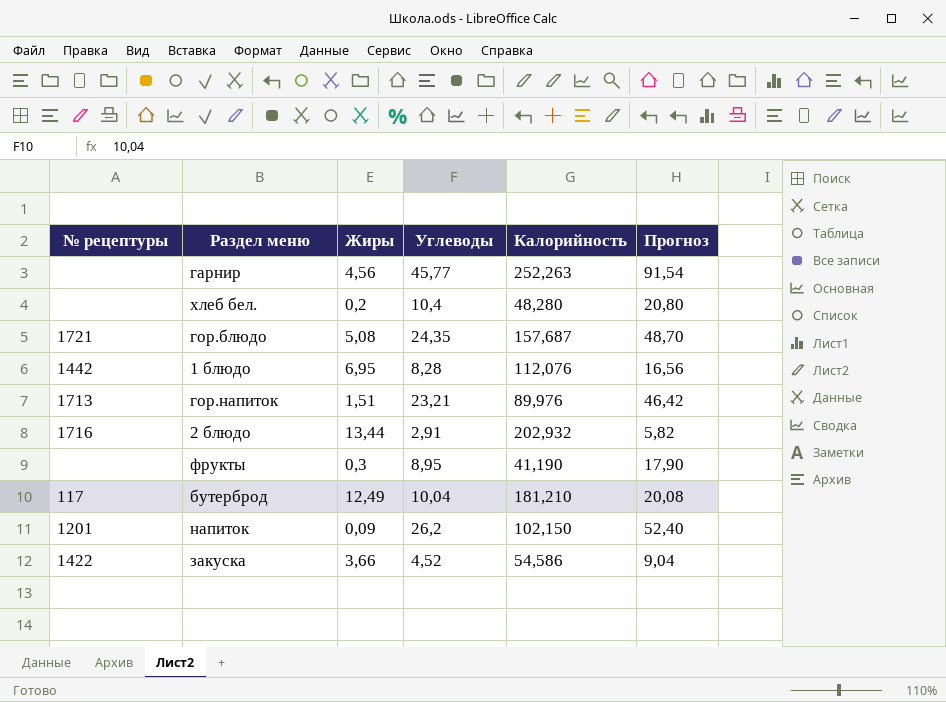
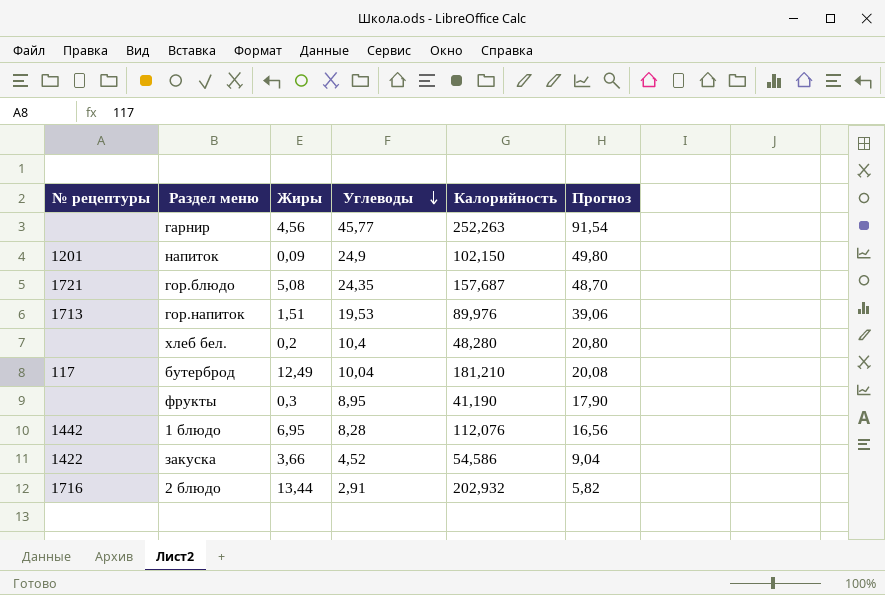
row order: none -> Углеводы descending
напиток | Углеводы: 26,2 -> 24,9
напиток | Прогноз: 52,40 -> 49,80
гор.напиток | Углеводы: 23,21 -> 19,53
гор.напиток | Прогноз: 46,42 -> 39,06

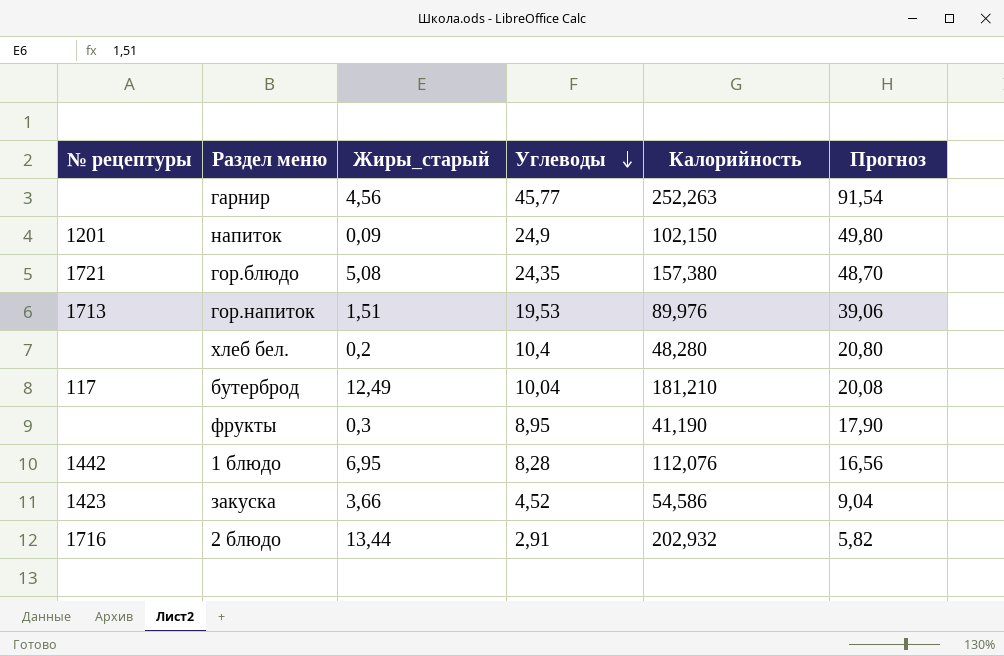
column name: Жиры -> Жиры_старый
гор.блюдо | Калорийность: 157,687 -> 157,380
закуска | № рецептуры: 1422 -> 1423

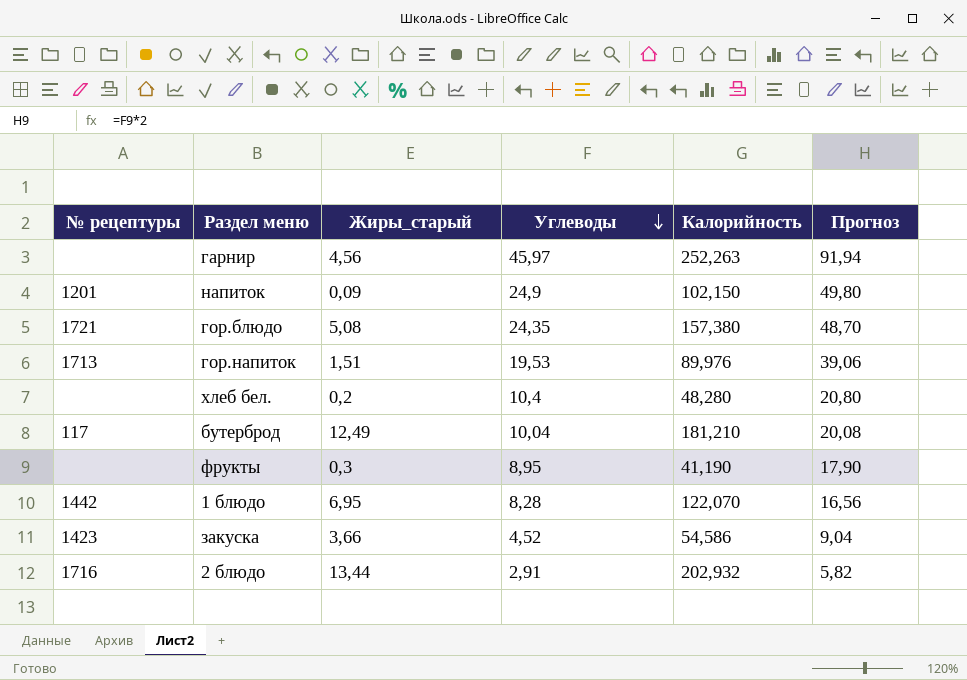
гарнир | Углеводы: 45,77 -> 45,97
гарнир | Прогноз: 91,54 -> 91,94
1 блюдо | Калорийность: 112,076 -> 122,070

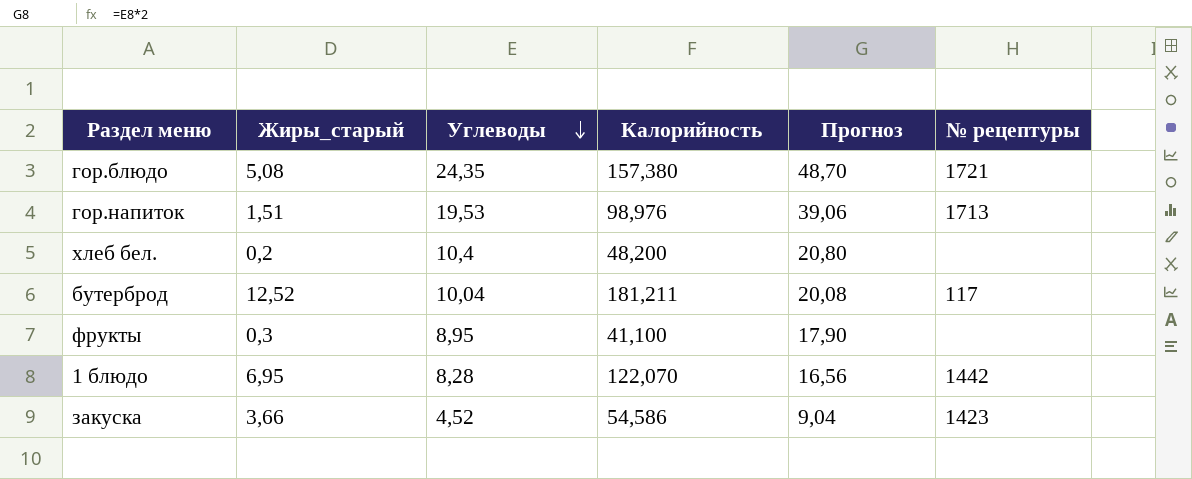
column № рецептуры | position: 1 -> 6
row гарнир: none | 4,56 | 45,97 | 252,263 | 91,94 -> none
row напиток: 1201 | 0,09 | 24,9 | 102,150 | 49,80 -> none
row 2 блюдо: 1716 | 13,44 | 2,91 | 202,932 | 5,82 -> none
гор.напиток | Калорийность: 89,976 -> 98,976
хлеб бел. | Калорийность: 48,280 -> 48,200
бутерброд | Жиры_старый: 12,49 -> 12,52
бутерброд | Калорийность: 181,210 -> 181,211
фрукты | Калорийность: 41,190 -> 41,100

